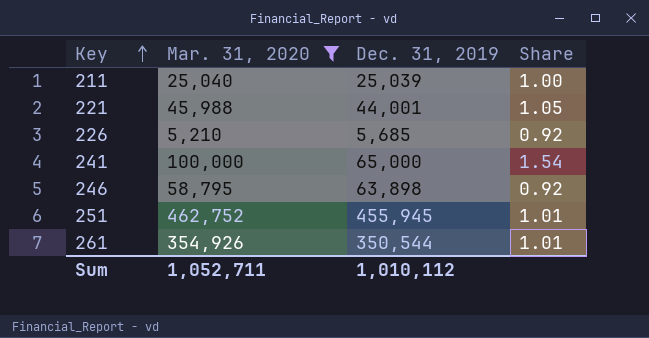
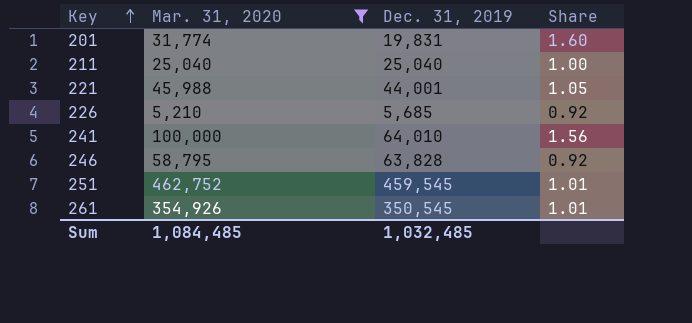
row 201: none -> 31,774 | 19,831 | 1.60
211 | Dec. 31, 2019: 25,039 -> 25,040
241 | Dec. 31, 2019: 65,000 -> 64,010
241 | Share: 1.54 -> 1.56
246 | Dec. 31, 2019: 63,898 -> 63,828
251 | Dec. 31, 2019: 455,945 -> 459,545
261 | Dec. 31, 2019: 350,544 -> 350,545
Sum | Mar. 31, 2020: 1,052,711 -> 1,084,485
Sum | Dec. 31, 2019: 1,010,112 -> 1,032,485

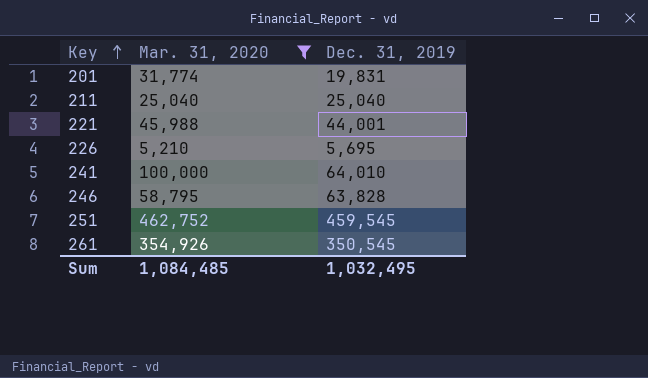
column Share | formula: [Mar. 31, 2020] / [Dec. 31, 2019] -> none
226 | Dec. 31, 2019: 5,685 -> 5,695
Sum | Dec. 31, 2019: 1,032,485 -> 1,032,495

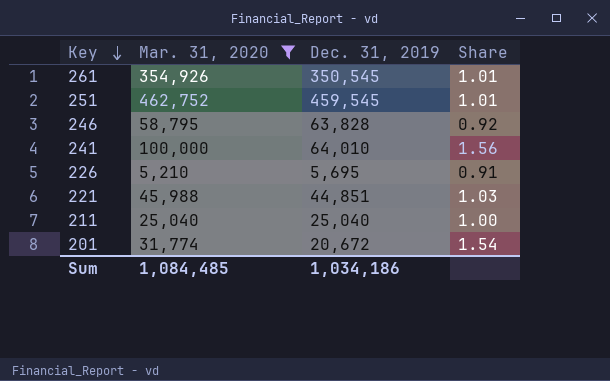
row order: Key ascending -> Key descending
column Share | formula: none -> [Mar. 31, 2020] / [Dec. 31, 2019]
221 | Dec. 31, 2019: 44,001 -> 44,851
201 | Dec. 31, 2019: 19,831 -> 20,672
Sum | Dec. 31, 2019: 1,032,495 -> 1,034,186

